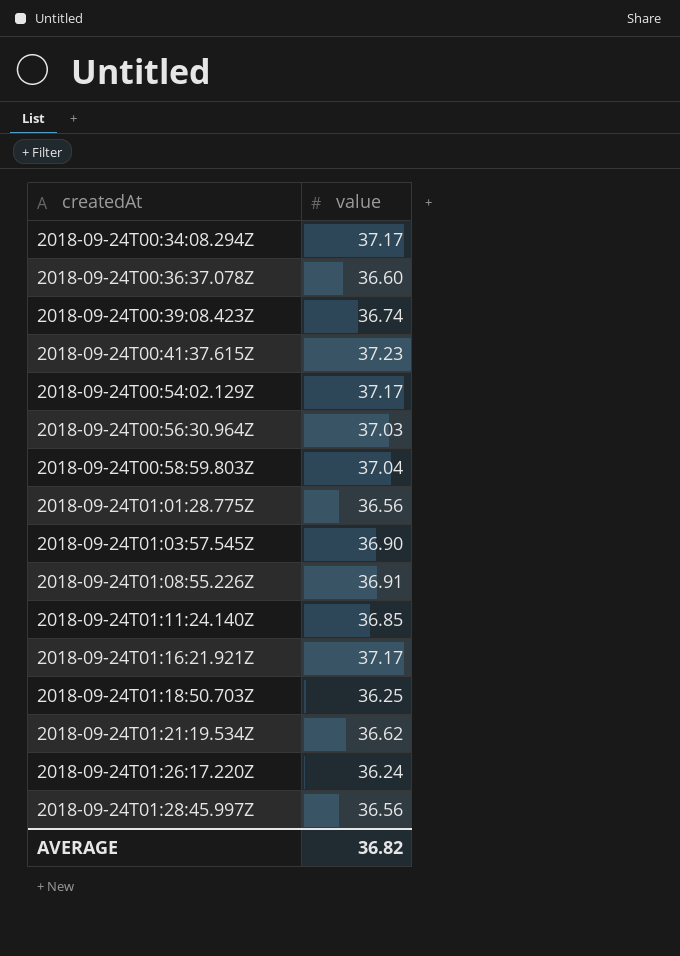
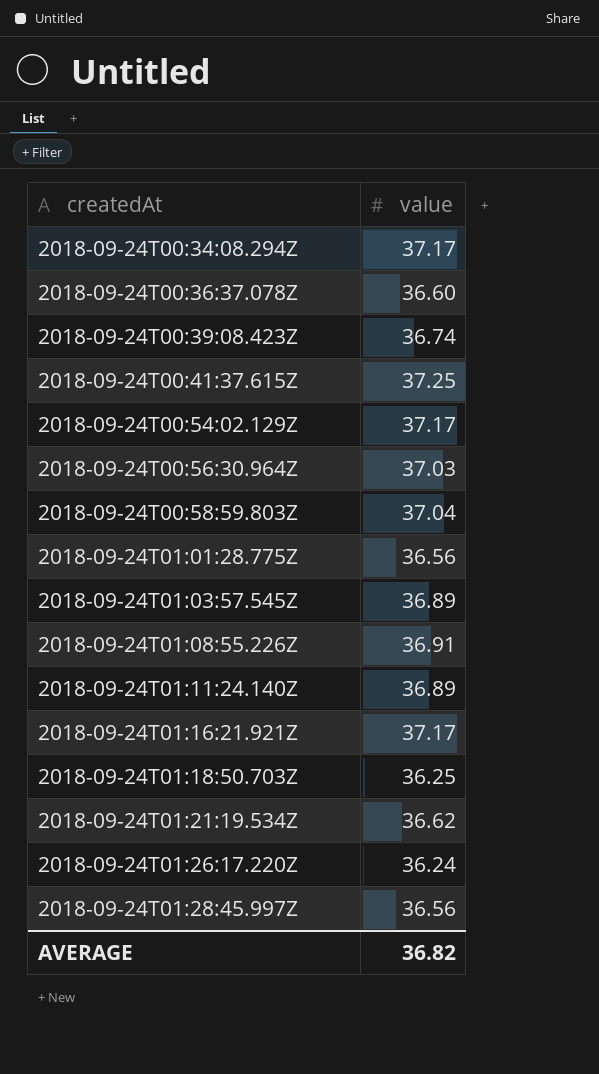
2018-09-24T00:41:37.615Z | value: 37.23 -> 37.25
2018-09-24T01:03:57.545Z | value: 36.90 -> 36.89
2018-09-24T01:11:24.140Z | value: 36.85 -> 36.89

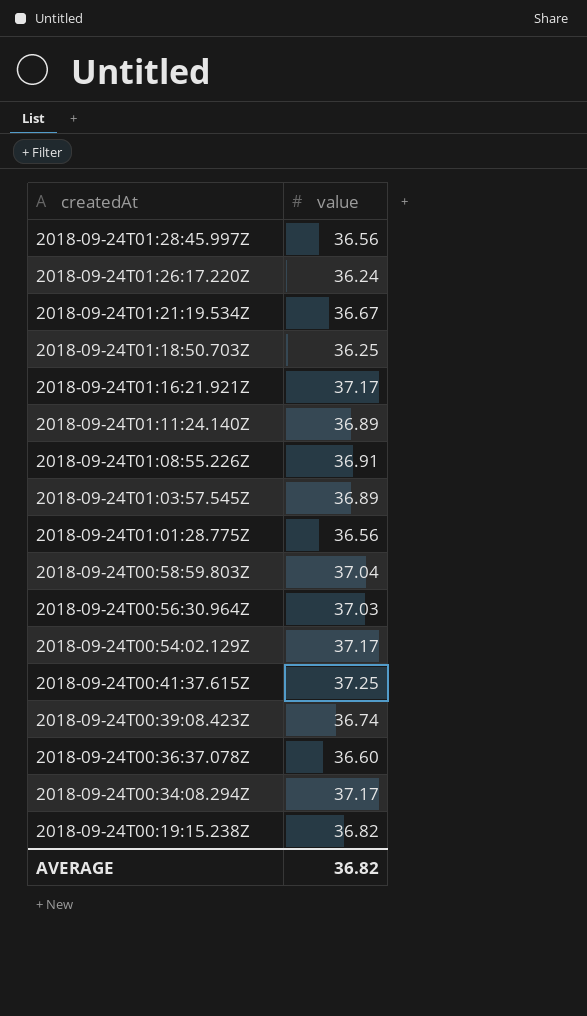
row order: createdAt ascending -> createdAt descending
2018-09-24T01:21:19.534Z | value: 36.62 -> 36.67
row 2018-09-24T00:19:15.238Z: none -> 36.82

